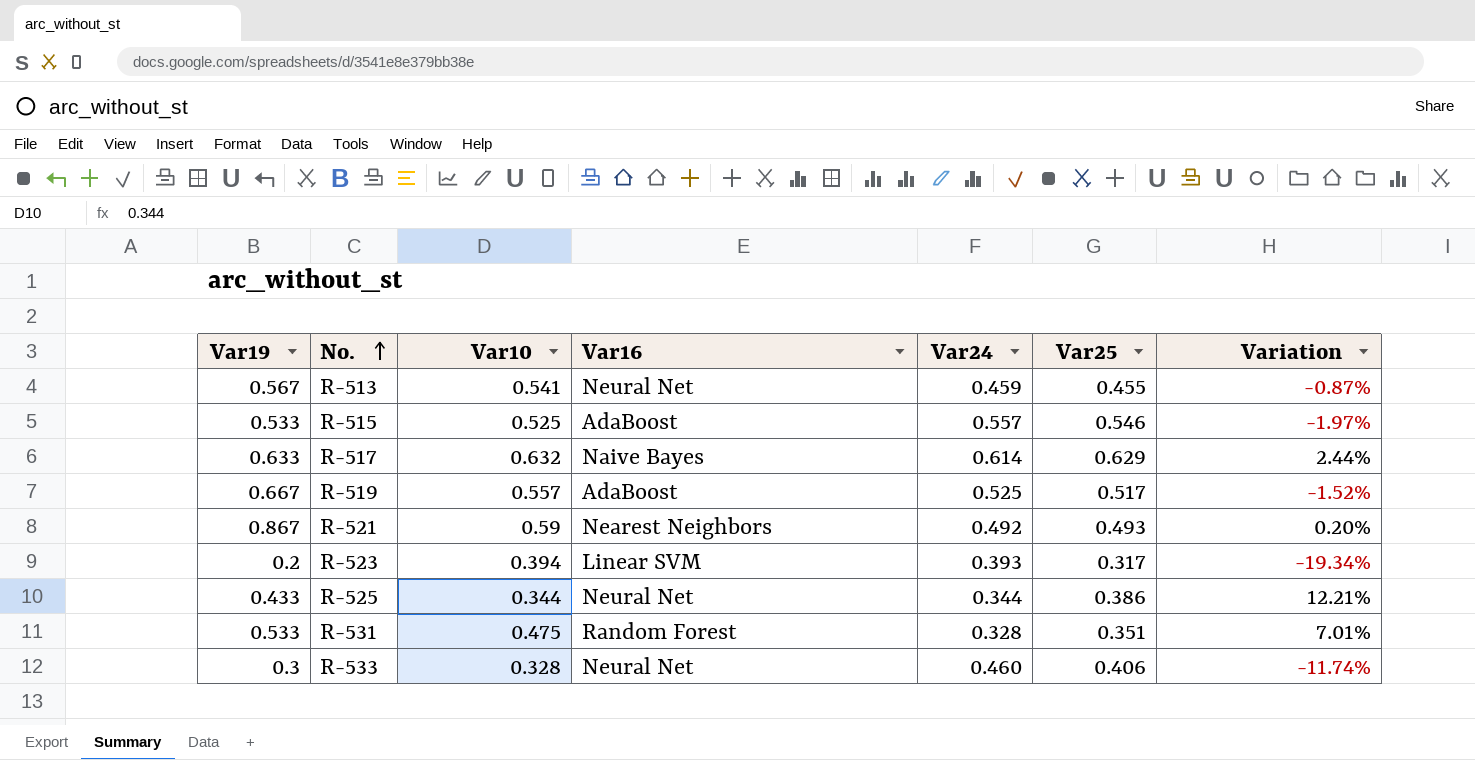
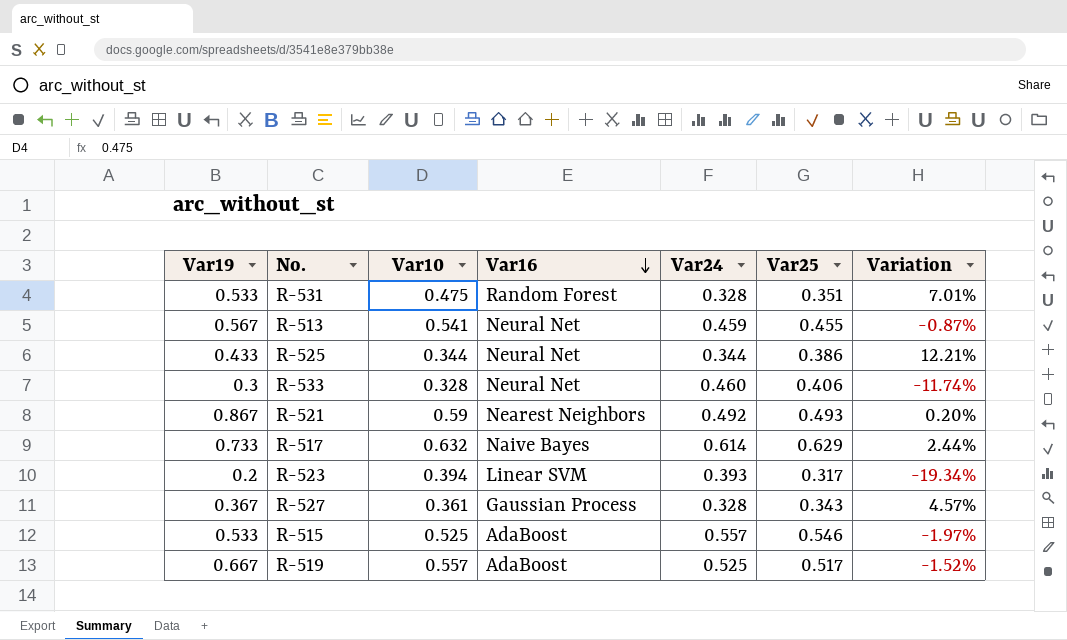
row order: No. ascending -> Var16 descending
R-517 | Var19: 0.633 -> 0.733
row R-527: none -> 0.367 | 0.361 | Gaussian Process | 0.328 | 0.343 | 4.57%

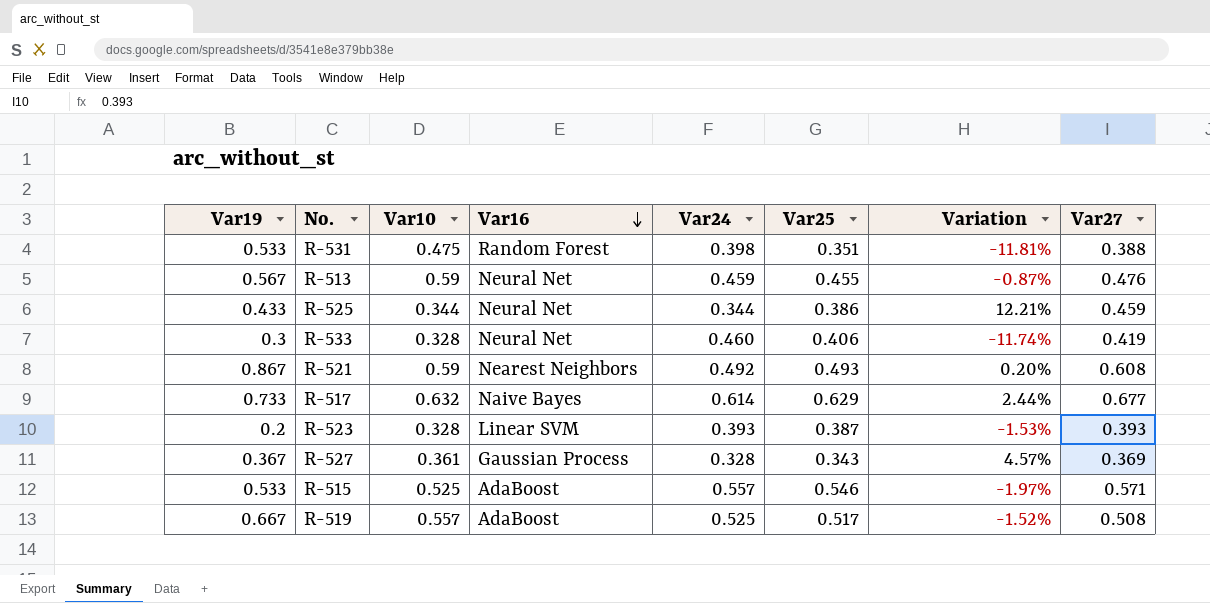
column Var27 | position: none -> 8
R-531 | Var24: 0.328 -> 0.398
R-531 | Variation: 7.01% -> -11.81%
R-513 | Var10: 0.541 -> 0.59
R-523 | Var10: 0.394 -> 0.328
R-523 | Var25: 0.317 -> 0.387
R-523 | Variation: -19.34% -> -1.53%

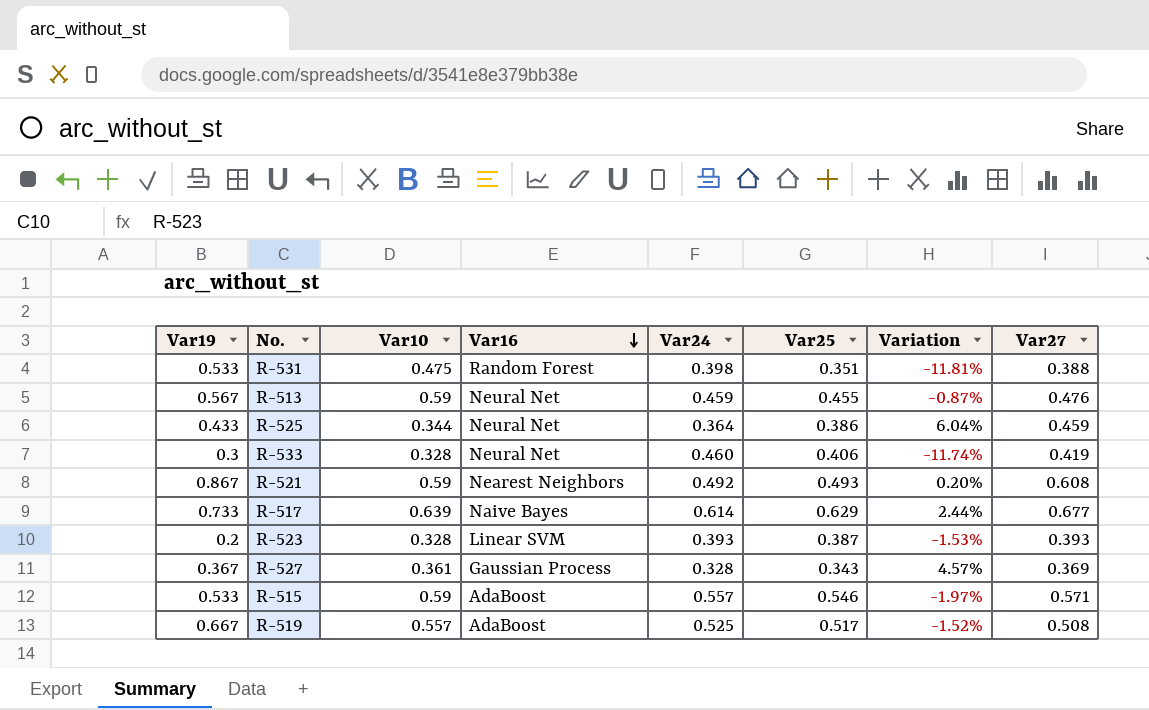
R-525 | Var24: 0.344 -> 0.364
R-525 | Variation: 12.21% -> 6.04%
R-517 | Var10: 0.632 -> 0.639
R-515 | Var10: 0.525 -> 0.59

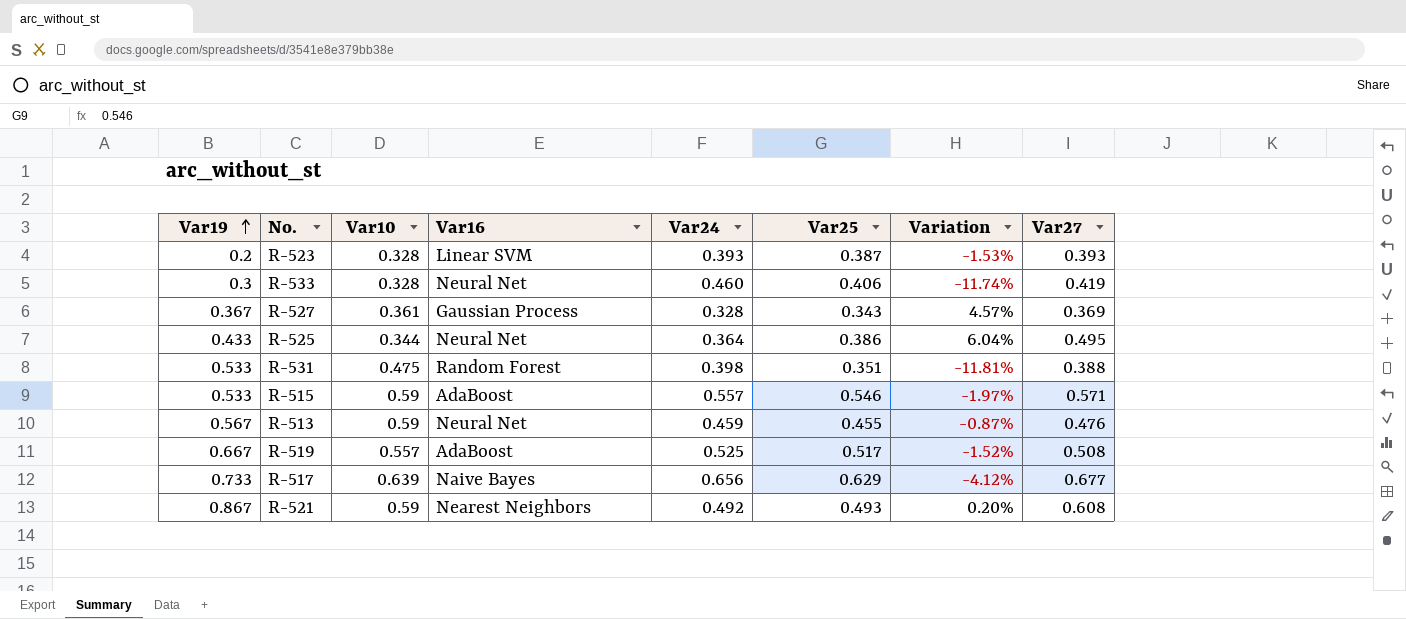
row order: Var16 descending -> Var19 ascending
R-525 | Var27: 0.459 -> 0.495
R-517 | Var24: 0.614 -> 0.656
R-517 | Variation: 2.44% -> -4.12%

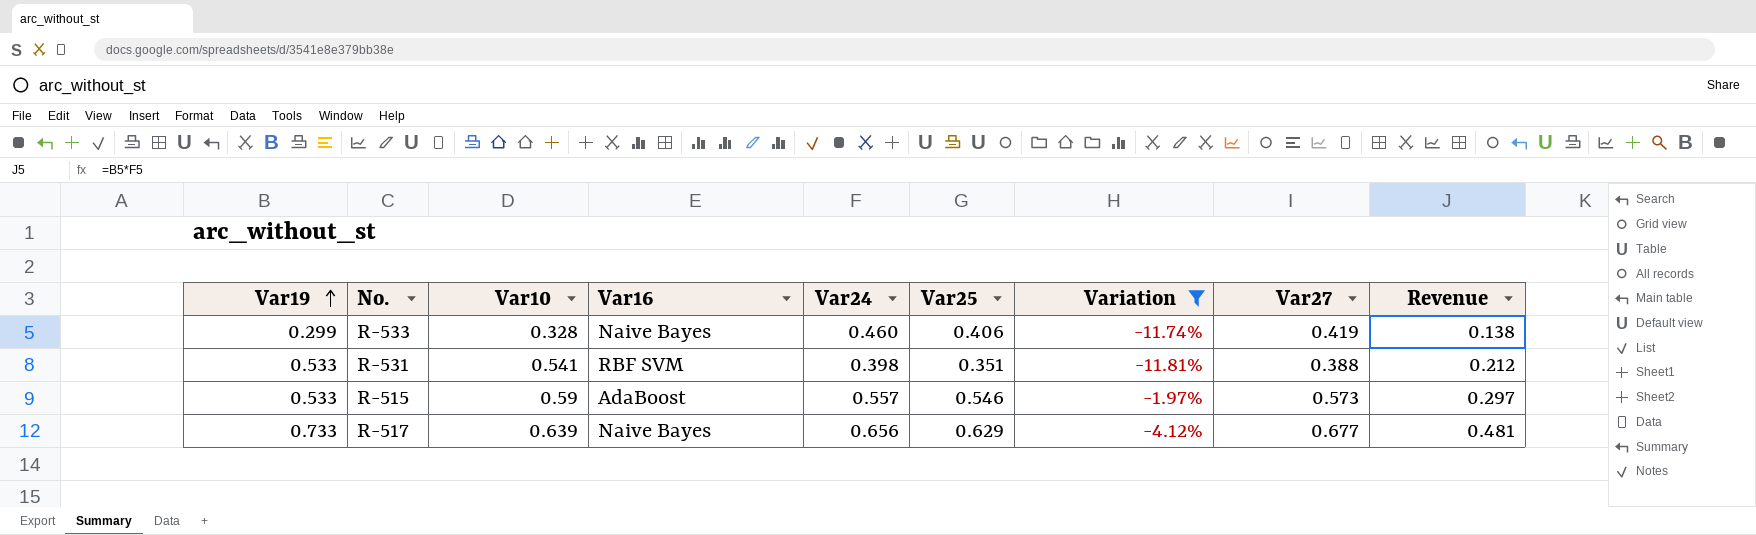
filter: none -> Variation <= -1.97%
column Revenue | formula: none -> [Var19] * [Var24]
R-533 | Var19: 0.3 -> 0.299
R-533 | Var16: Neural Net -> Naive Bayes
R-531 | Var10: 0.475 -> 0.541
R-531 | Var16: Random Forest -> RBF SVM
R-515 | Var27: 0.571 -> 0.573

